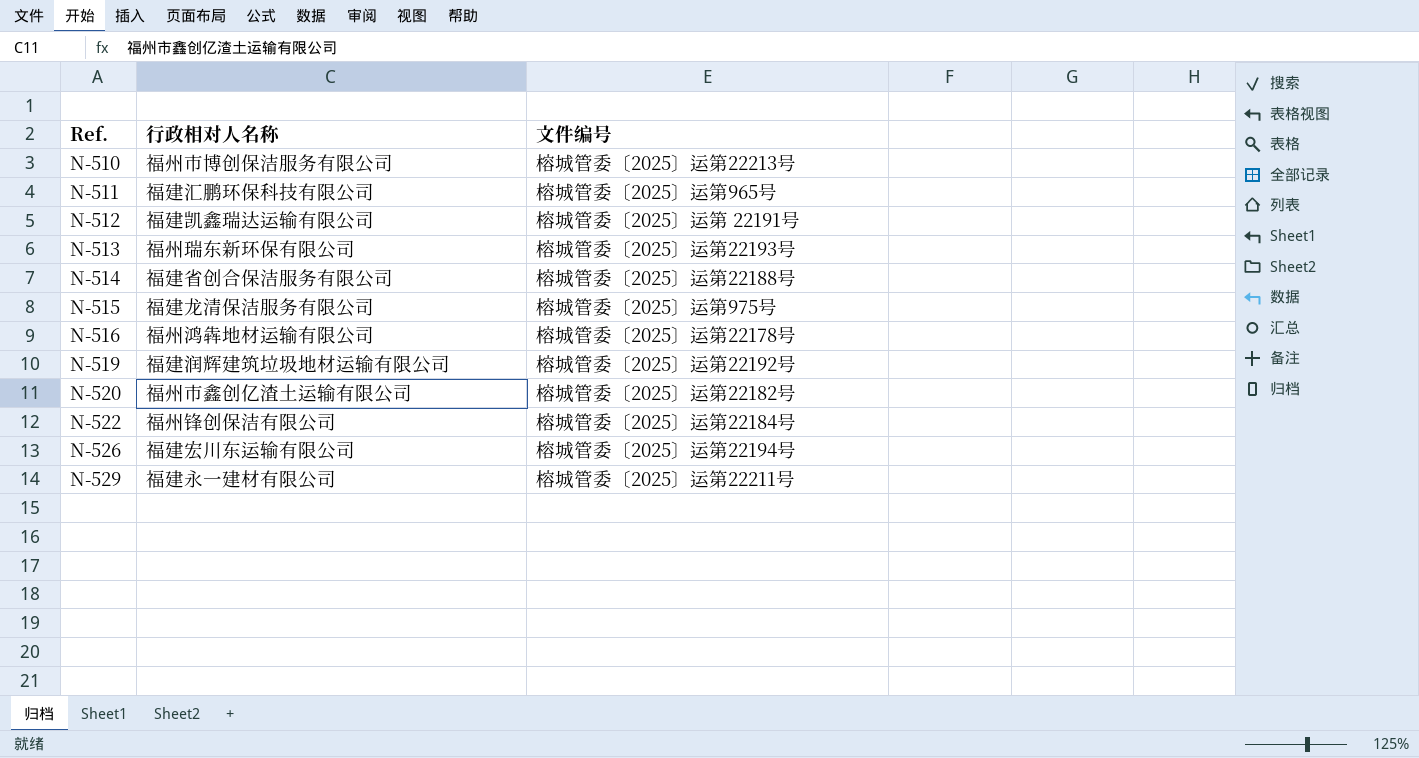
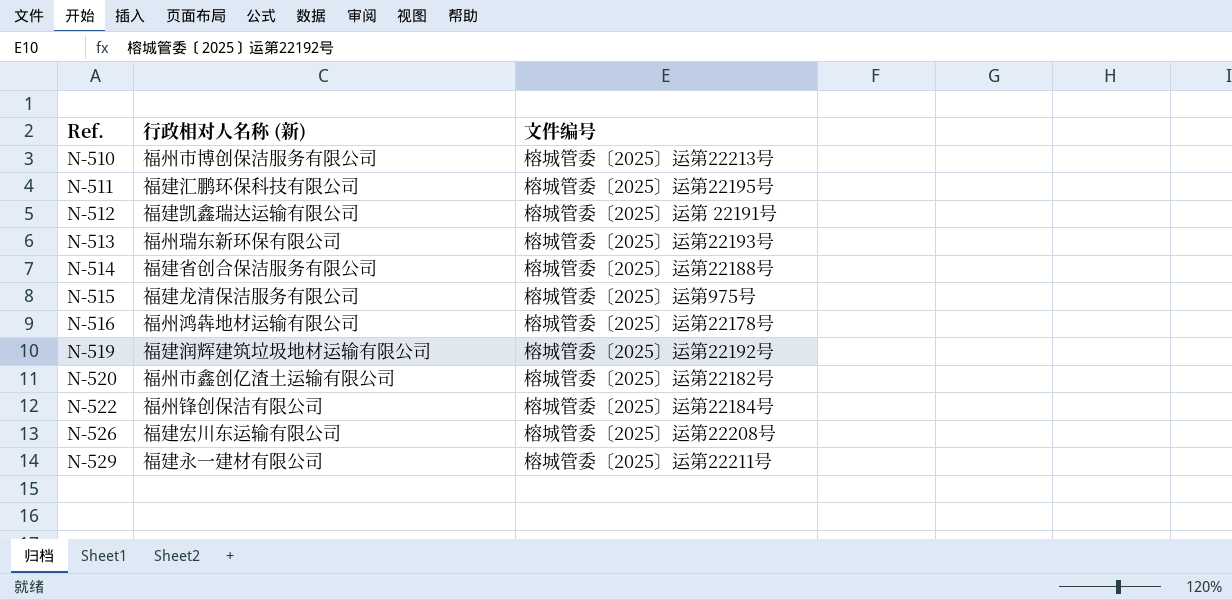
column name: 行政相对人名称 -> 行政相对人名称 (新)
N-511 | 文件编号: 榕城管委〔2025〕运第965号 -> 榕城管委〔2025〕运第22195号
N-526 | 文件编号: 榕城管委〔2025〕运第22194号 -> 榕城管委〔2025〕运第22208号

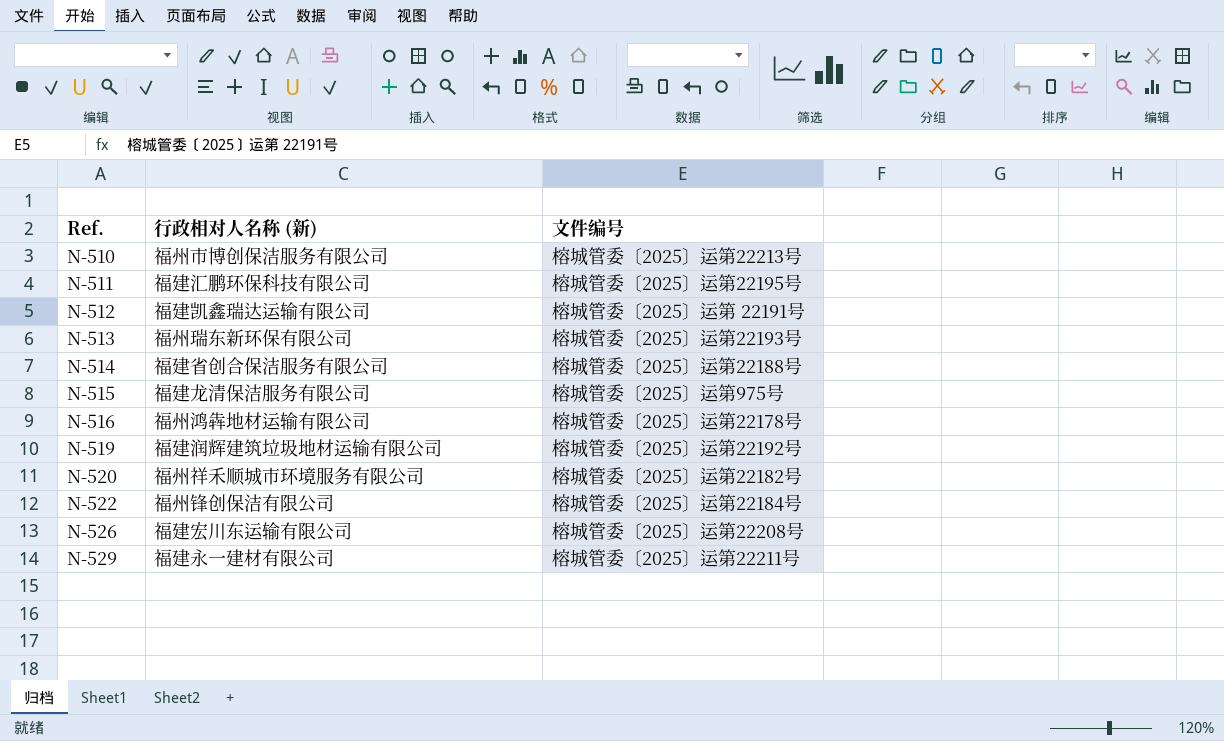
N-520 | 行政相对人名称 (新): 福州市鑫创亿渣土运输有限公司 -> 福州祥禾顺城市环境服务有限公司

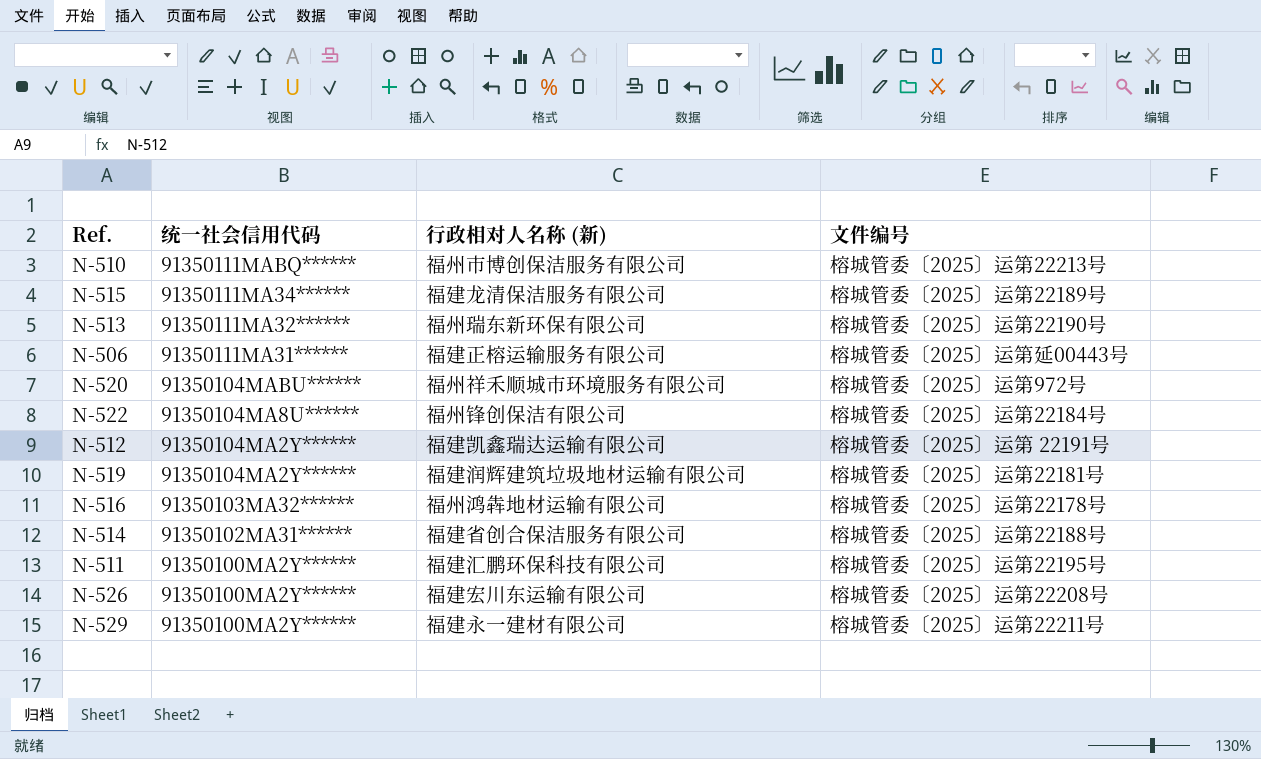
row order: Ref. ascending -> 统一社会信用代码 descending
column 统一社会信用代码 | position: none -> 2
N-515 | 文件编号: 榕城管委〔2025〕运第975号 -> 榕城管委〔2025〕运第22189号
N-513 | 文件编号: 榕城管委〔2025〕运第22193号 -> 榕城管委〔2025〕运第22190号
row N-506: none -> 91350111MA31****** | 福建正榕运输服务有限公司 | 榕城管委〔2025〕运第延00443号
N-520 | 文件编号: 榕城管委〔2025〕运第22182号 -> 榕城管委〔2025〕运第972号
N-519 | 文件编号: 榕城管委〔2025〕运第22192号 -> 榕城管委〔2025〕运第22181号

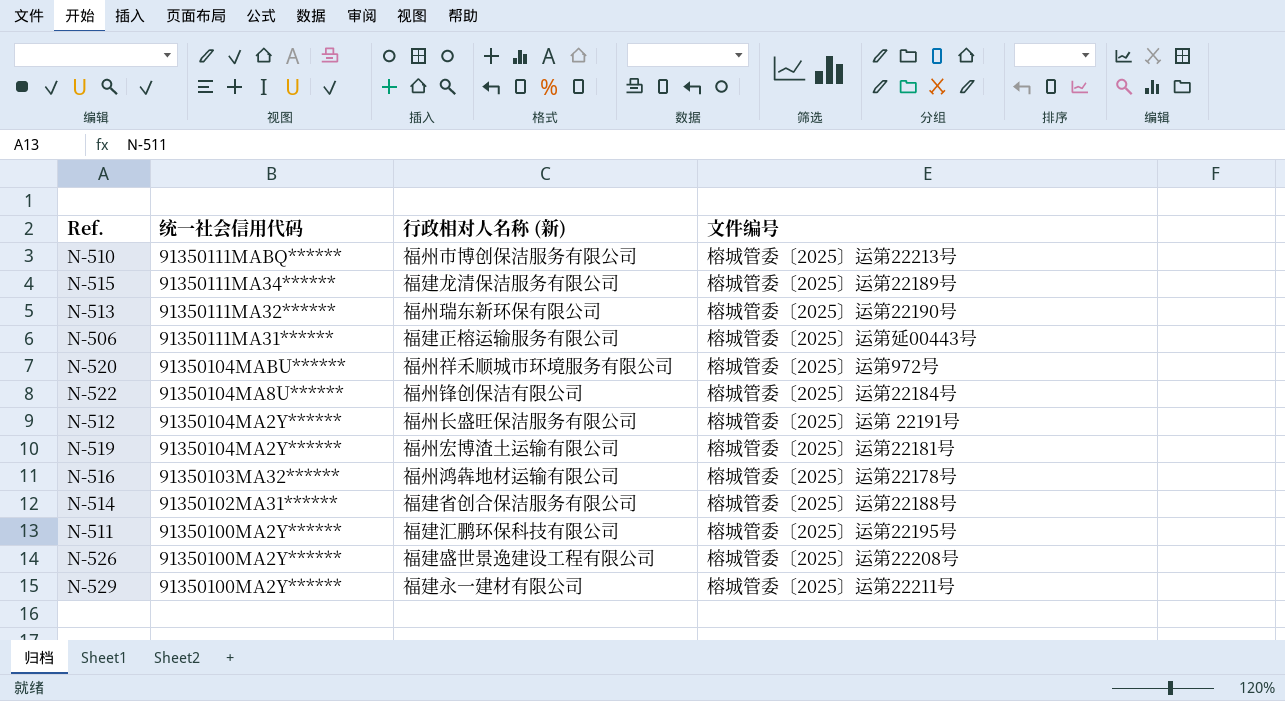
N-512 | 行政相对人名称 (新): 福建凯鑫瑞达运输有限公司 -> 福州长盛旺保洁服务有限公司
N-519 | 行政相对人名称 (新): 福建润辉建筑垃圾地材运输有限公司 -> 福州宏博渣土运输有限公司
N-526 | 行政相对人名称 (新): 福建宏川东运输有限公司 -> 福建盛世景逸建设工程有限公司

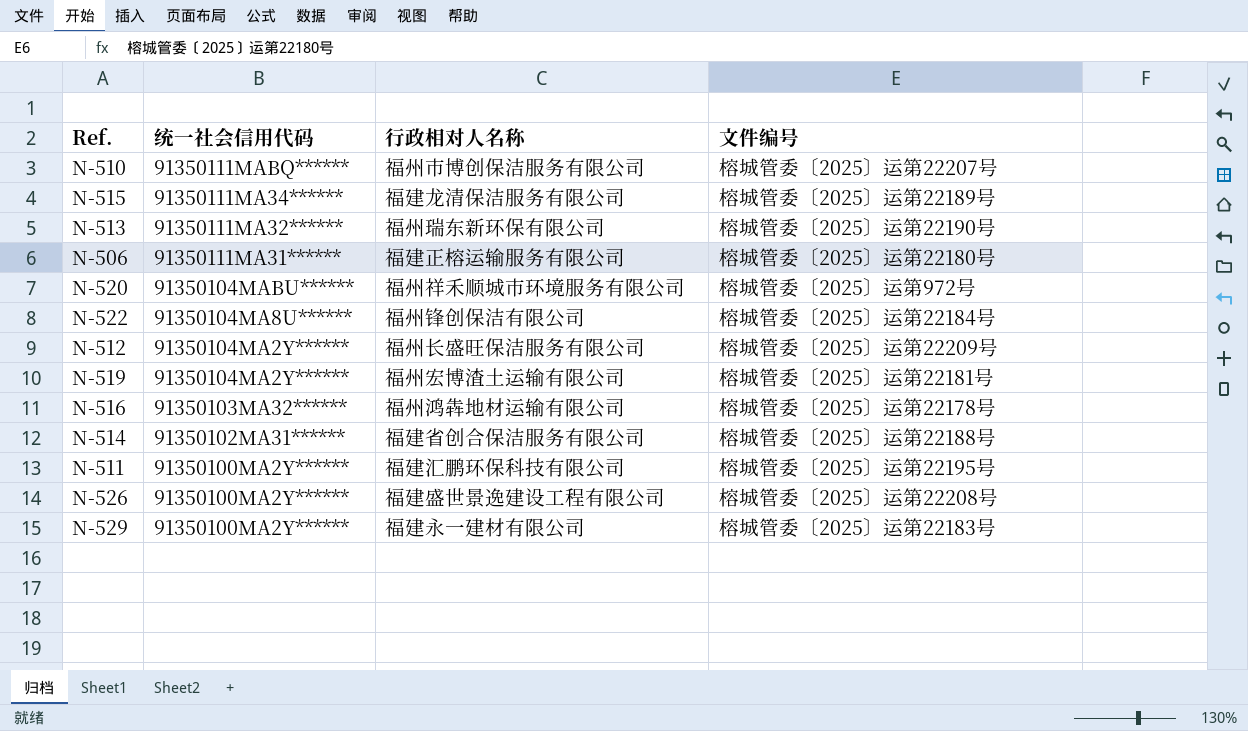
column name: 行政相对人名称 (新) -> 行政相对人名称
N-510 | 文件编号: 榕城管委〔2025〕运第22213号 -> 榕城管委〔2025〕运第22207号
N-506 | 文件编号: 榕城管委〔2025〕运第延00443号 -> 榕城管委〔2025〕运第22180号
N-512 | 文件编号: 榕城管委〔2025〕运第 22191号 -> 榕城管委〔2025〕运第22209号
N-529 | 文件编号: 榕城管委〔2025〕运第22211号 -> 榕城管委〔2025〕运第22183号

